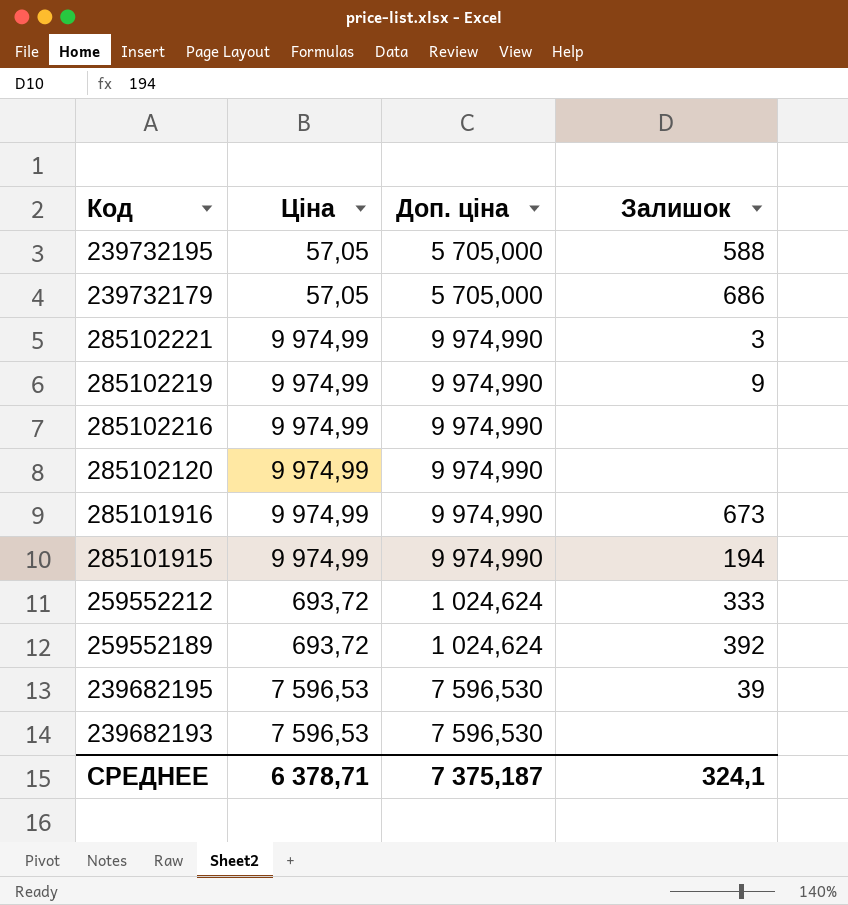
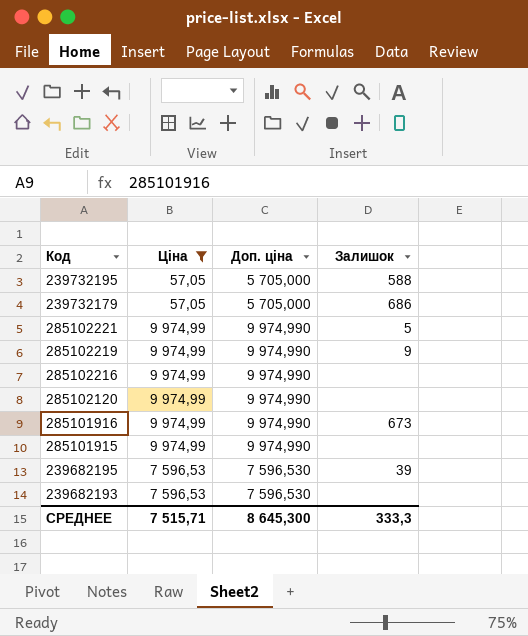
filter: none -> Ціна != 693,72
285102221 | Залишок: 3 -> 5
285101915 | Залишок: 194 -> none
СРЕДНЕЕ | Ціна: 6 378,71 -> 7 515,71
СРЕДНЕЕ | Доп. ціна: 7 375,187 -> 8 645,300
СРЕДНЕЕ | Залишок: 324,1 -> 333,3

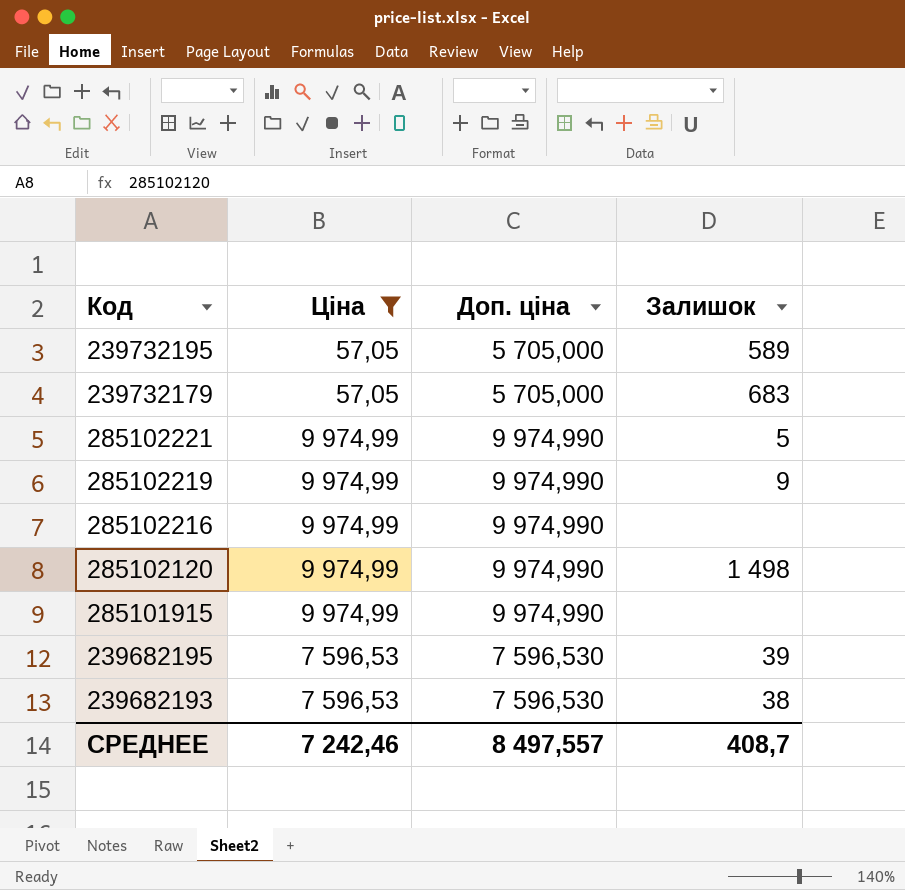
row 285101916: 9 974,99 | 9 974,990 | 673 -> none
239732195 | Залишок: 588 -> 589
239732179 | Залишок: 686 -> 683
285102120 | Залишок: none -> 1 498
239682193 | Залишок: none -> 38
СРЕДНЕЕ | Ціна: 7 515,71 -> 7 242,46
СРЕДНЕЕ | Доп. ціна: 8 645,300 -> 8 497,557
СРЕДНЕЕ | Залишок: 333,3 -> 408,7

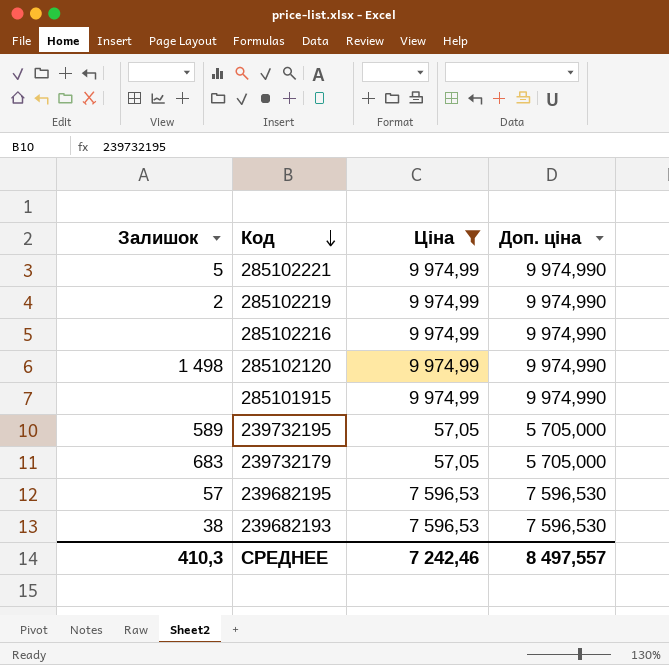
row order: none -> Код descending
column Залишок | position: 4 -> 1
285102219 | Залишок: 9 -> 2
239682195 | Залишок: 39 -> 57
СРЕДНЕЕ | Залишок: 408,7 -> 410,3

